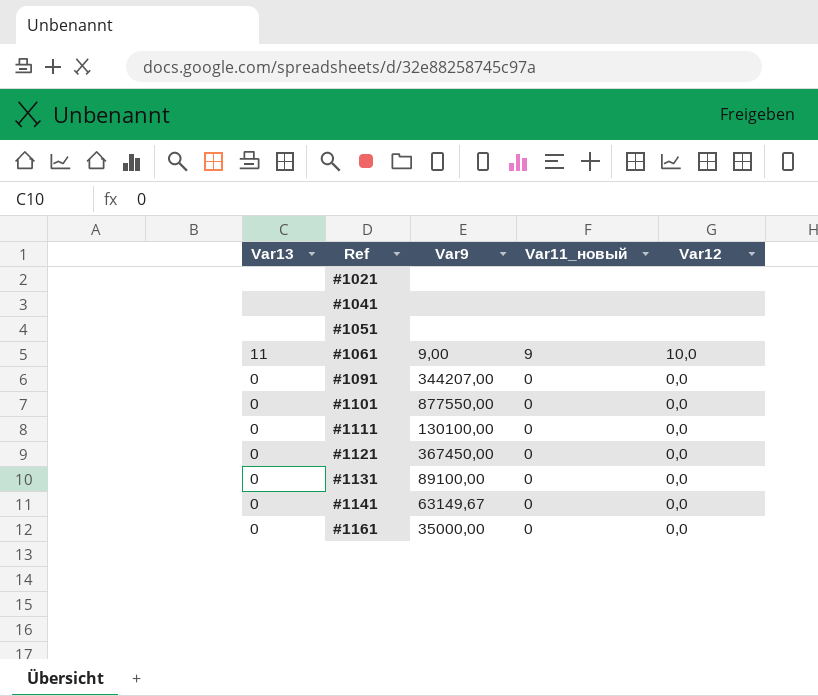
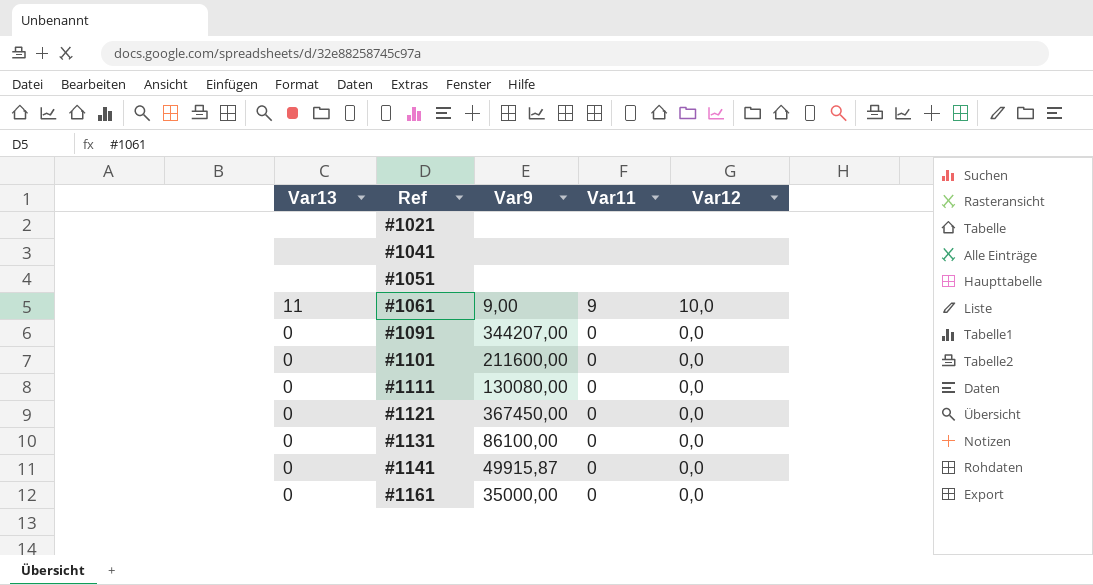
column name: Var11_новый -> Var11
#1101 | Var9: 877550,00 -> 211600,00
#1111 | Var9: 130100,00 -> 130080,00
#1131 | Var9: 89100,00 -> 86100,00
#1141 | Var9: 63149,67 -> 49915,87

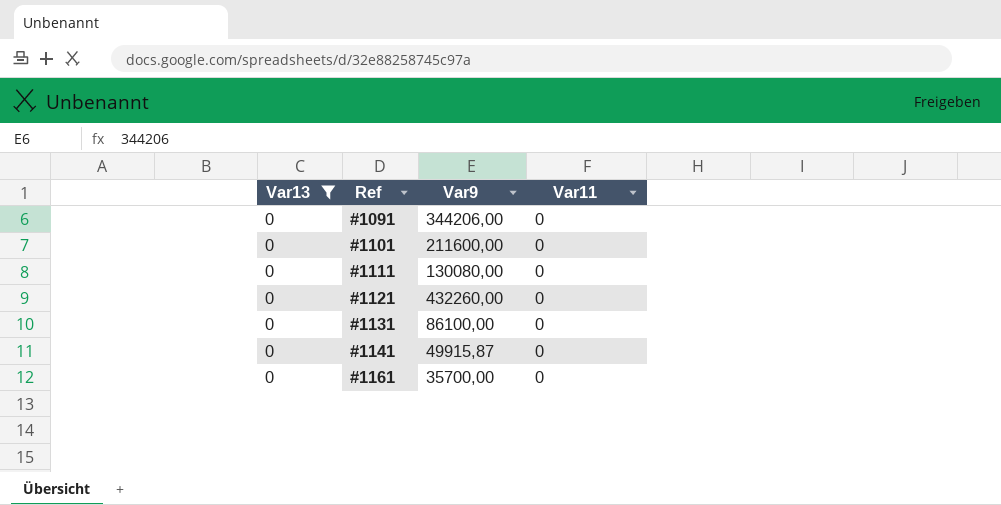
filter: none -> Var13 = 0
column Var12 | position: 5 -> none
#1091 | Var9: 344207,00 -> 344206,00
#1121 | Var9: 367450,00 -> 432260,00
#1161 | Var9: 35000,00 -> 35700,00

